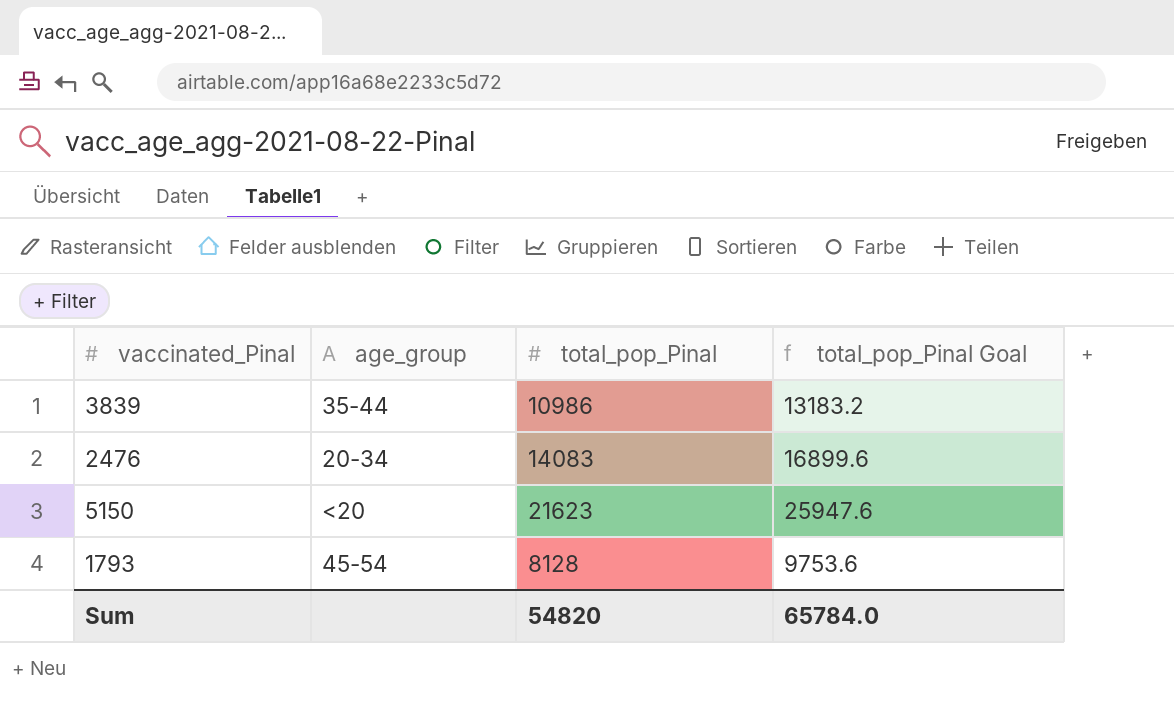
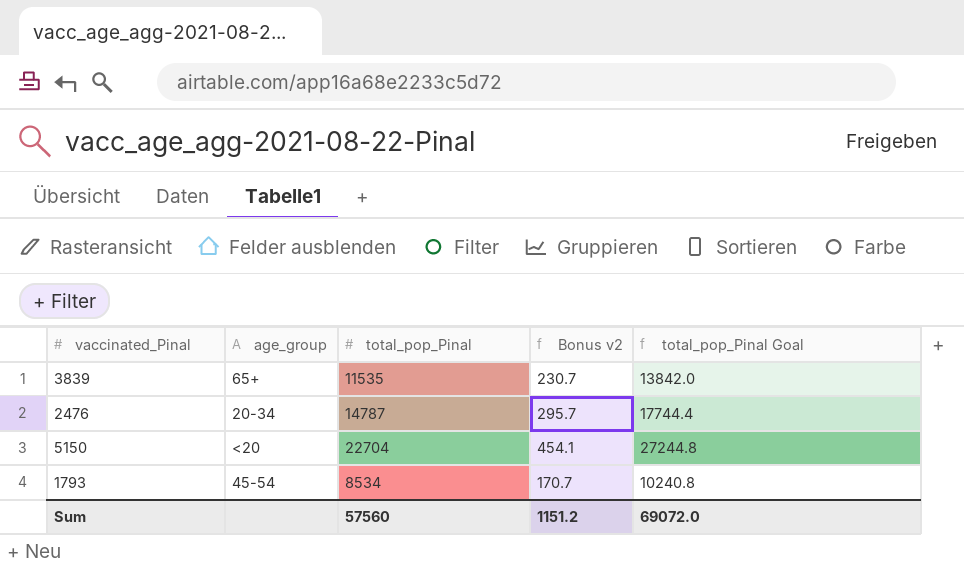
column Bonus v2 | formula: none -> [total_pop_Pinal] * 0.02
3839 | age_group: 35-44 -> 65+
3839 | total_pop_Pinal: 10986 -> 11535
3839 | total_pop_Pinal Goal: 13183.2 -> 13842.0
2476 | total_pop_Pinal: 14083 -> 14787
2476 | total_pop_Pinal Goal: 16899.6 -> 17744.4
5150 | total_pop_Pinal: 21623 -> 22704
5150 | total_pop_Pinal Goal: 25947.6 -> 27244.8
1793 | total_pop_Pinal: 8128 -> 8534
1793 | total_pop_Pinal Goal: 9753.6 -> 10240.8
Sum | total_pop_Pinal: 54820 -> 57560
Sum | total_pop_Pinal Goal: 65784.0 -> 69072.0

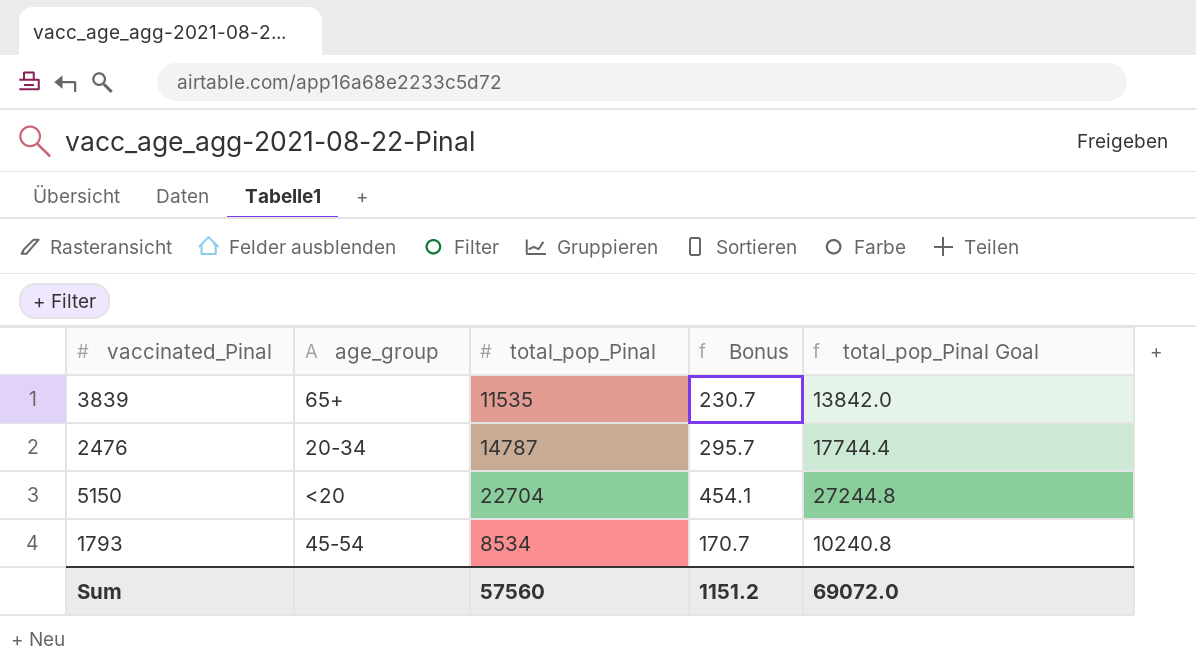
column name: Bonus v2 -> Bonus

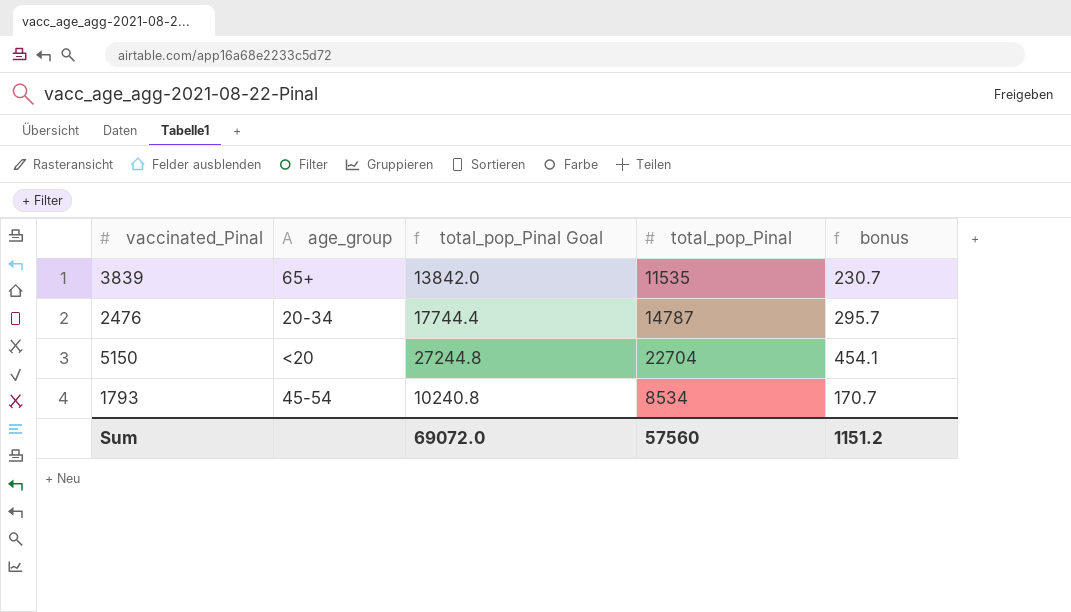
column total_pop_Pinal Goal | position: 5 -> 3
column name: Bonus -> bonus

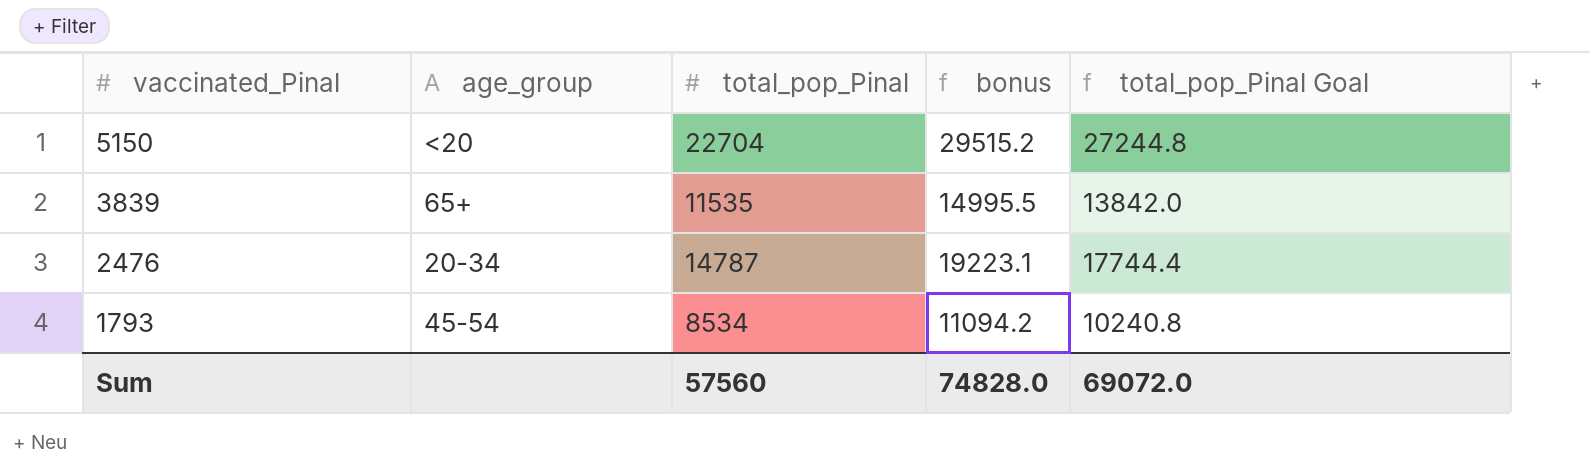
row order: none -> vaccinated_Pinal descending
column bonus | formula: [total_pop_Pinal] * 0.02 -> [total_pop_Pinal] * 1.3
column total_pop_Pinal Goal | position: 3 -> 5
Sum | bonus: 1151.2 -> 74828.0

